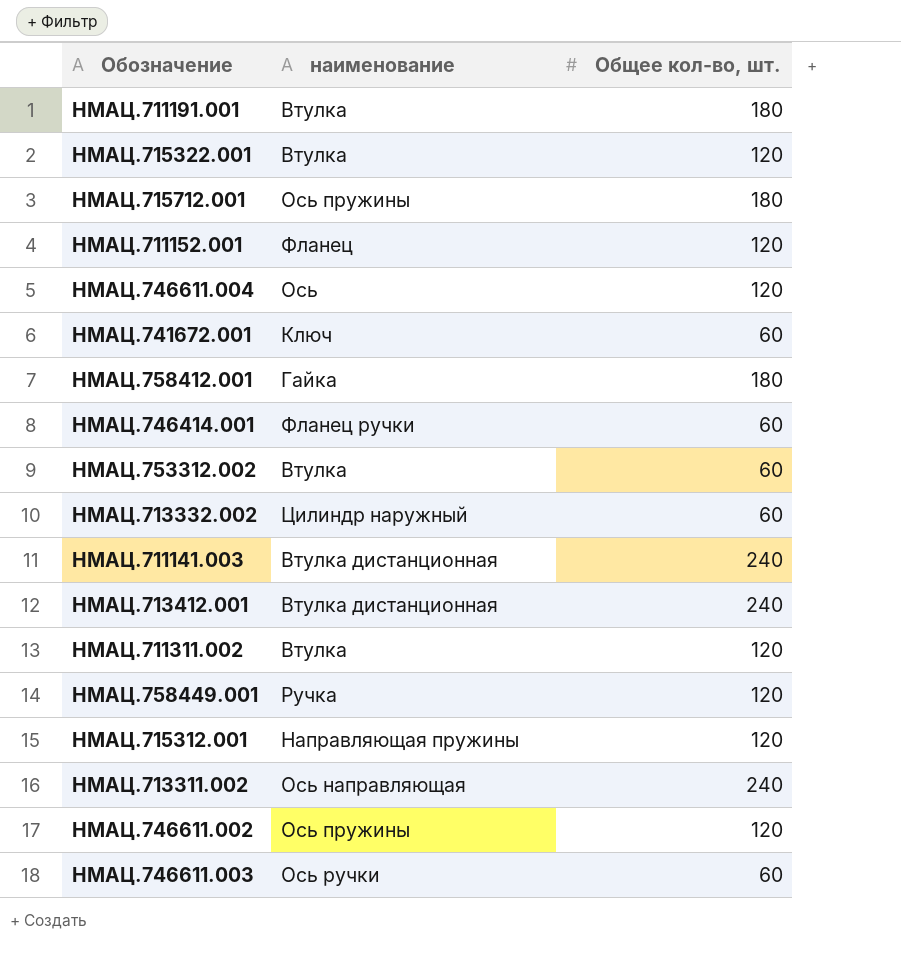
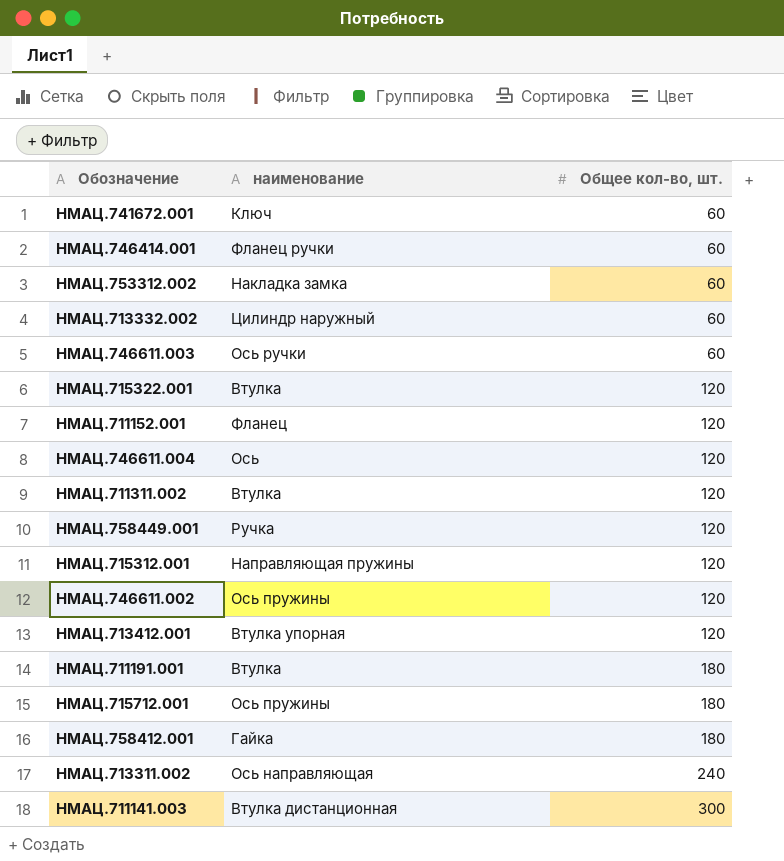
row order: none -> Общее кол-во, шт. ascending
НМАЦ.753312.002 | наименование: Втулка -> Накладка замка
НМАЦ.713412.001 | наименование: Втулка дистанционная -> Втулка упорная
НМАЦ.713412.001 | Общее кол-во, шт.: 240 -> 120
НМАЦ.711141.003 | Общее кол-во, шт.: 240 -> 300

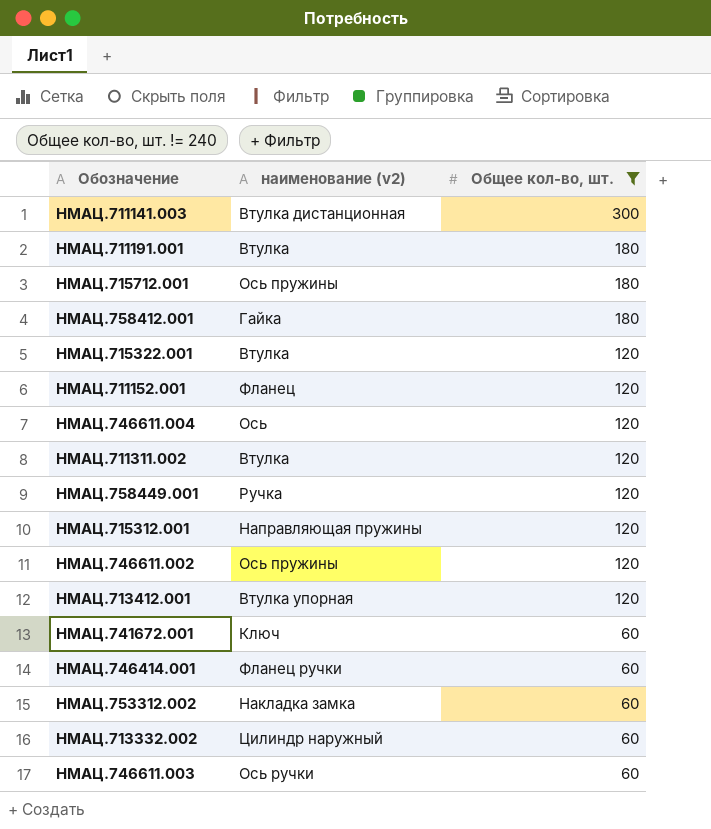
filter: none -> Общее кол-во, шт. != 240
row order: Общее кол-во, шт. ascending -> Общее кол-во, шт. descending
column name: наименование -> наименование (v2)

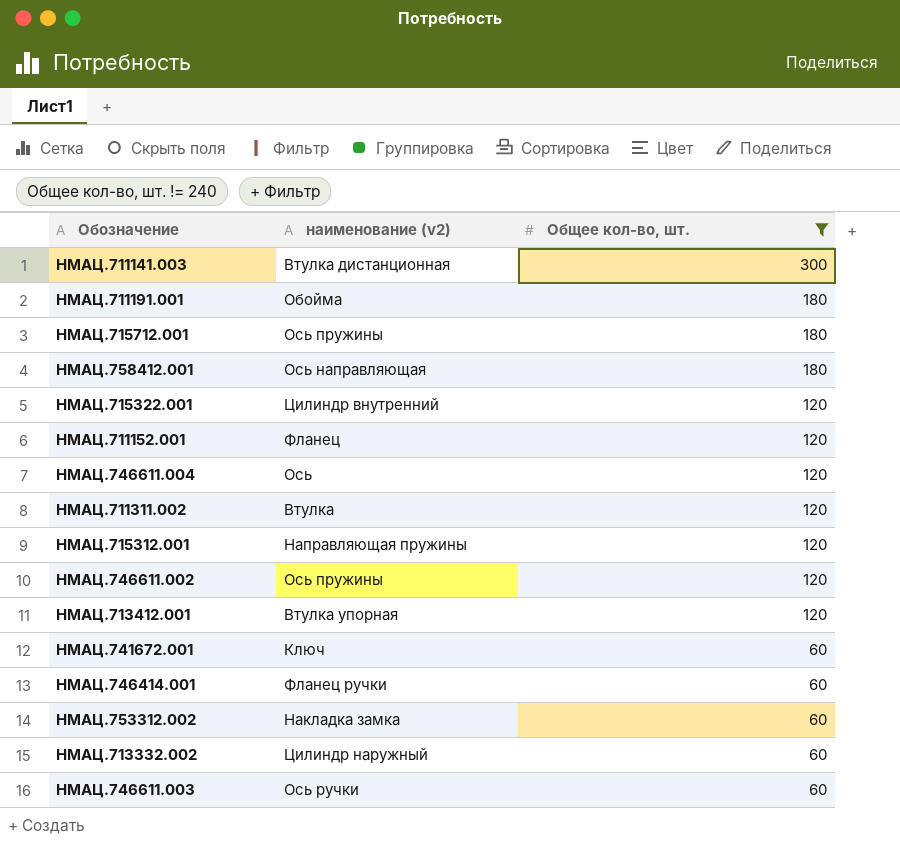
row НМАЦ.758449.001: Ручка | 120 -> none
НМАЦ.711191.001 | наименование (v2): Втулка -> Обойма
НМАЦ.758412.001 | наименование (v2): Гайка -> Ось направляющая
НМАЦ.715322.001 | наименование (v2): Втулка -> Цилиндр внутренний

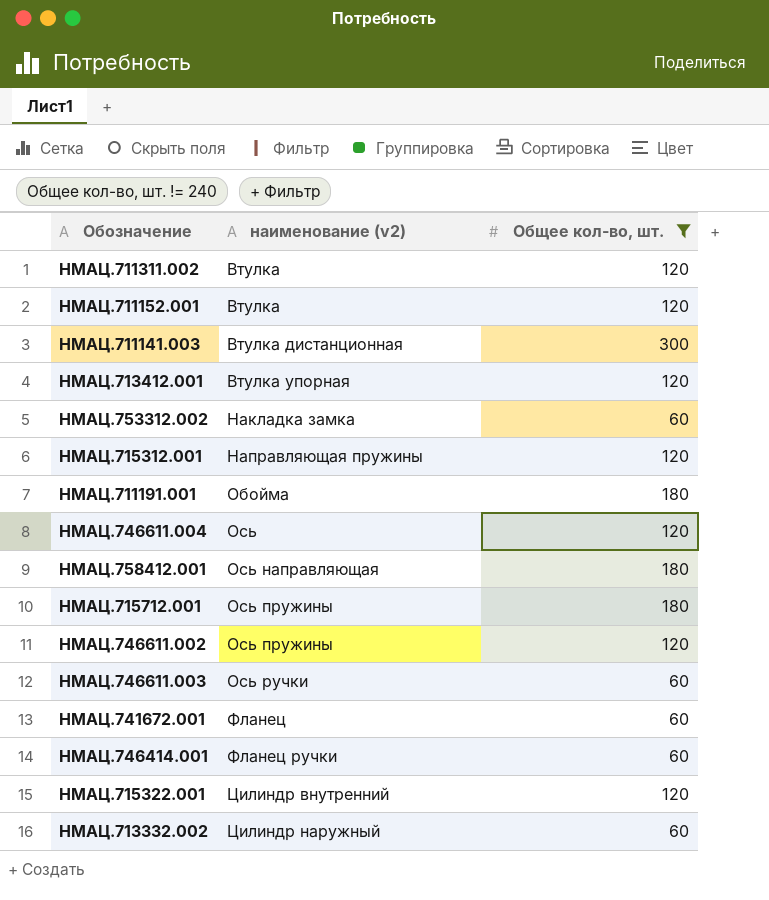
row order: Общее кол-во, шт. descending -> наименование (v2) ascending
НМАЦ.711152.001 | наименование (v2): Фланец -> Втулка
НМАЦ.741672.001 | наименование (v2): Ключ -> Фланец

